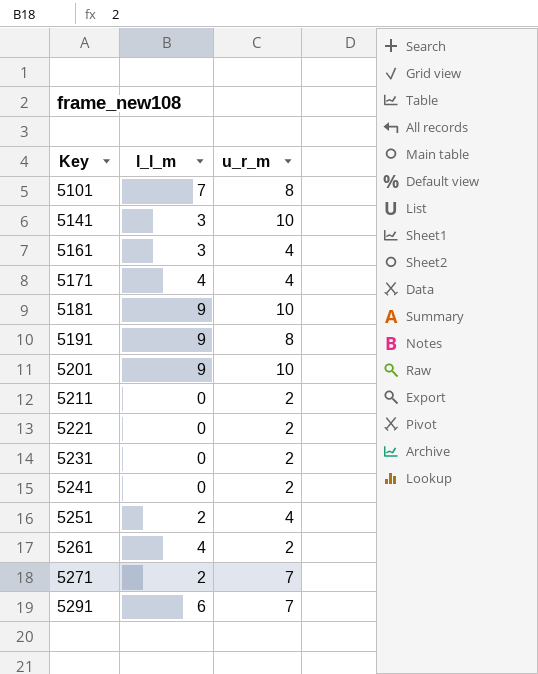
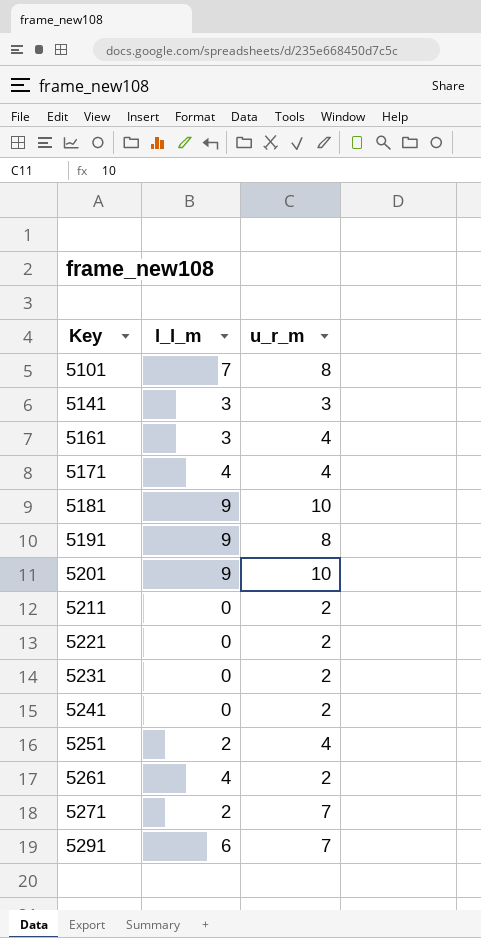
5141 | u_r_m: 10 -> 3

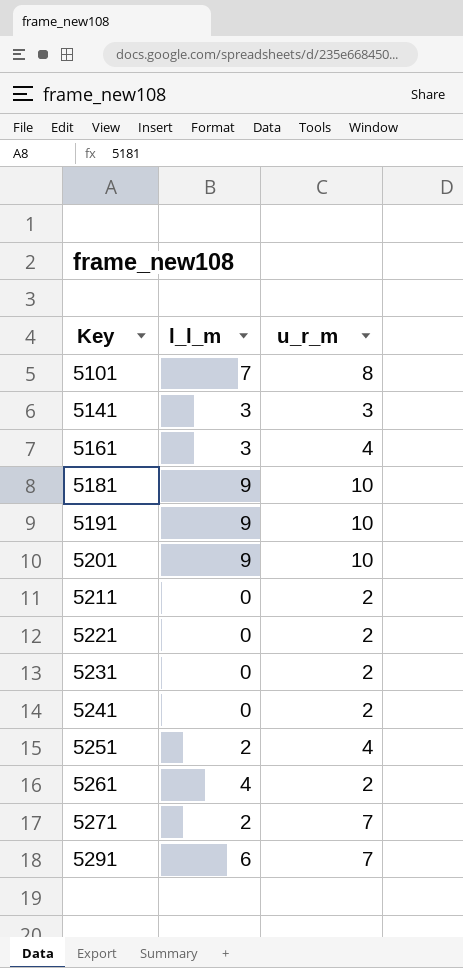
row 5171: 4 | 4 -> none
5191 | u_r_m: 8 -> 10

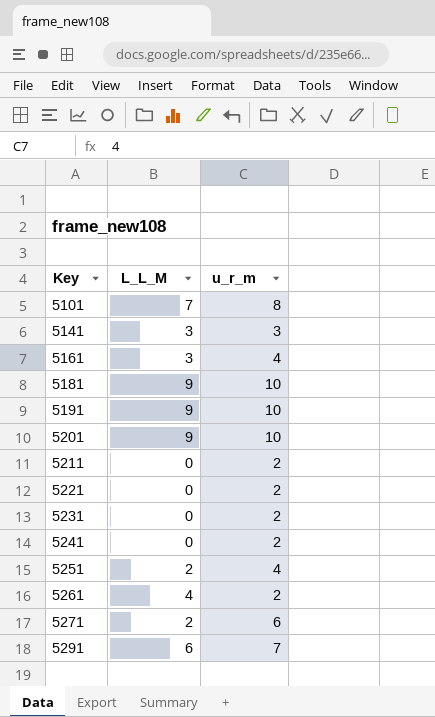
column name: l_l_m -> L_L_M
5271 | u_r_m: 7 -> 6

